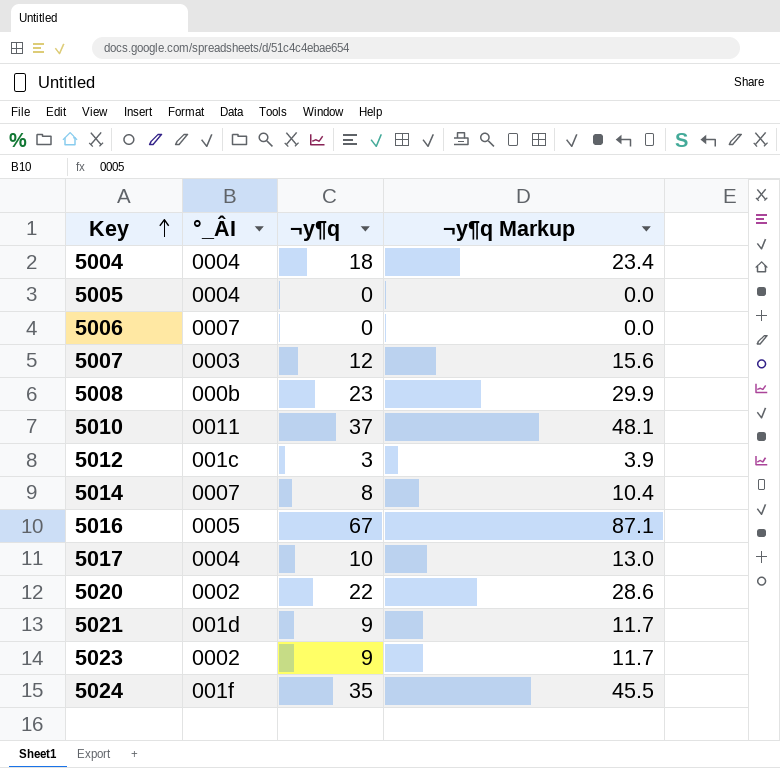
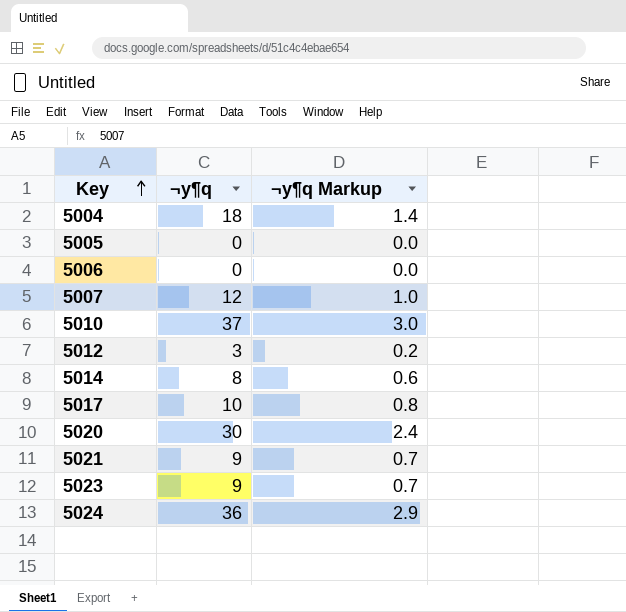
column °_ÂI | position: 2 -> none
column ¬y¶q Markup | formula: [¬y¶q] * 1.3 -> [¬y¶q] * 0.08
row 5008: 000b | 23 | 29.9 -> none
row 5016: 0005 | 67 | 87.1 -> none
5020 | ¬y¶q: 22 -> 30
5024 | ¬y¶q: 35 -> 36

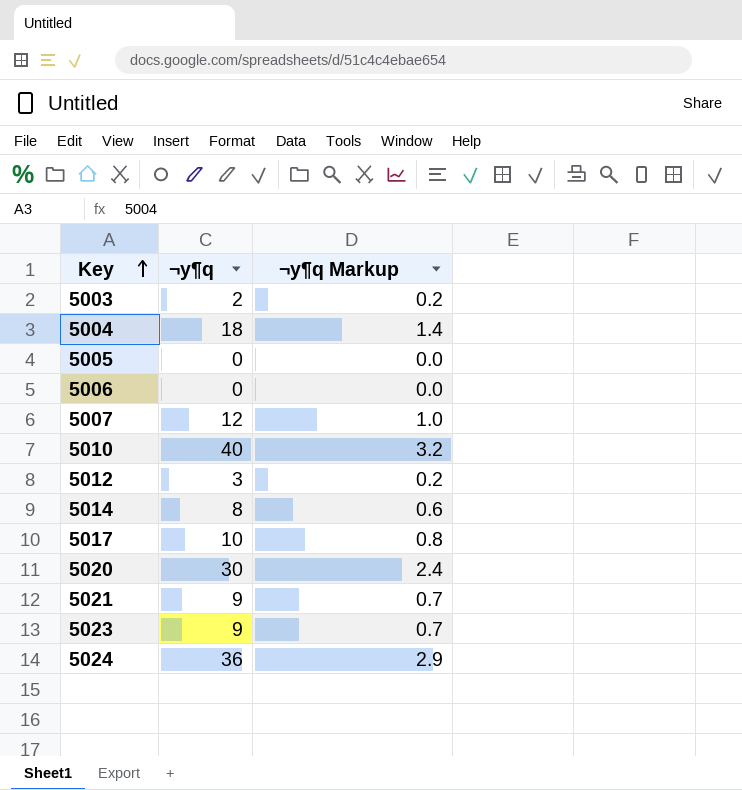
row 5003: none -> 2 | 0.2
5010 | ¬y¶q: 37 -> 40
5010 | ¬y¶q Markup: 3.0 -> 3.2

